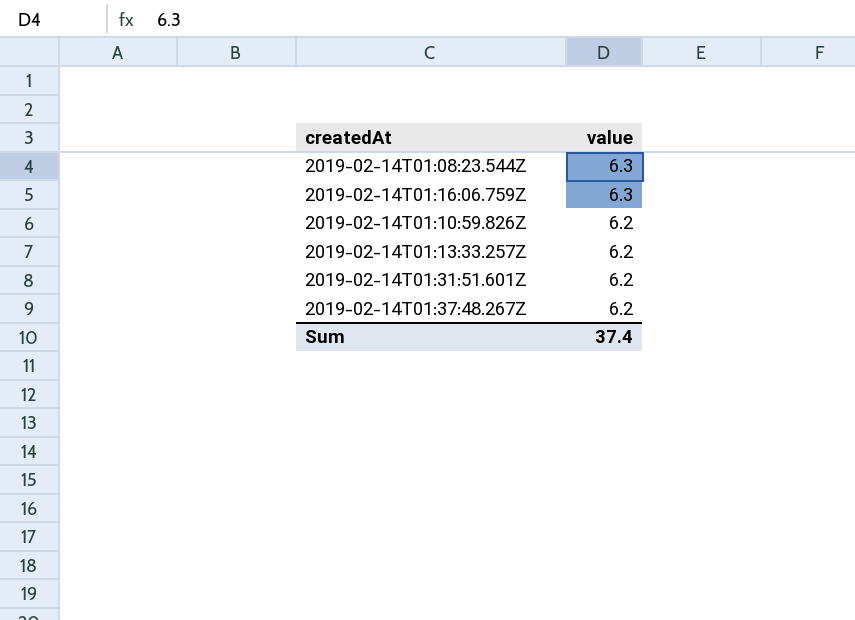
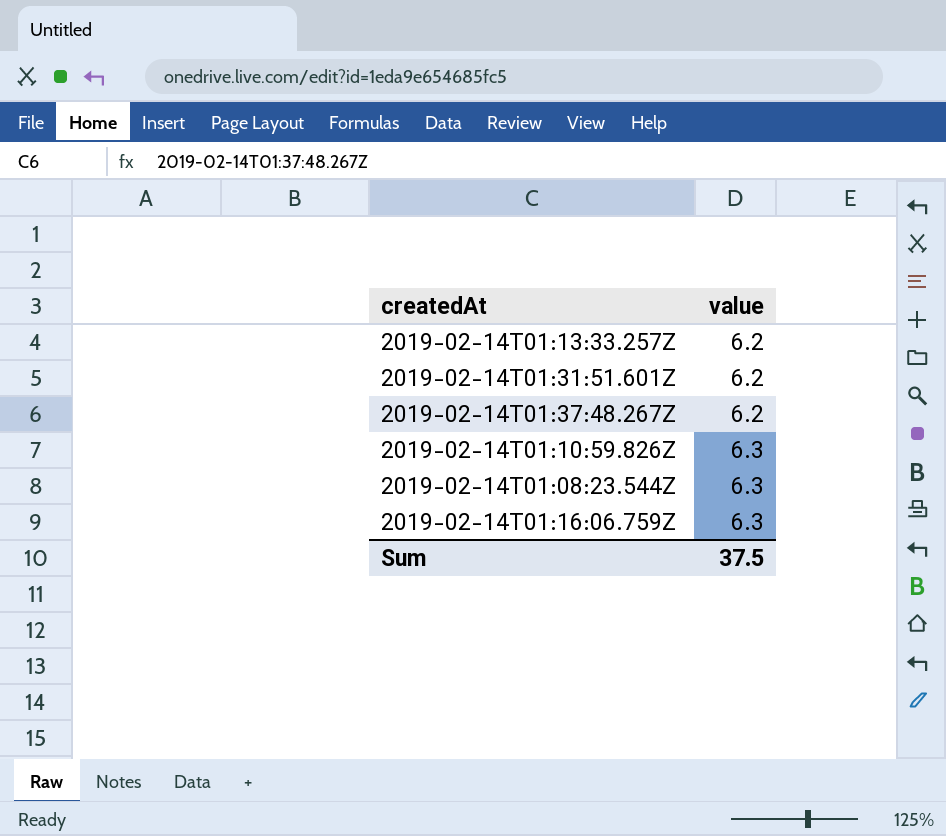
row order: value descending -> value ascending
2019-02-14T01:10:59.826Z | value: 6.2 -> 6.3
Sum | value: 37.4 -> 37.5

